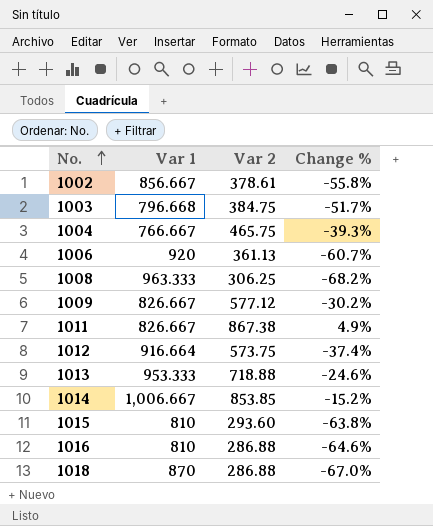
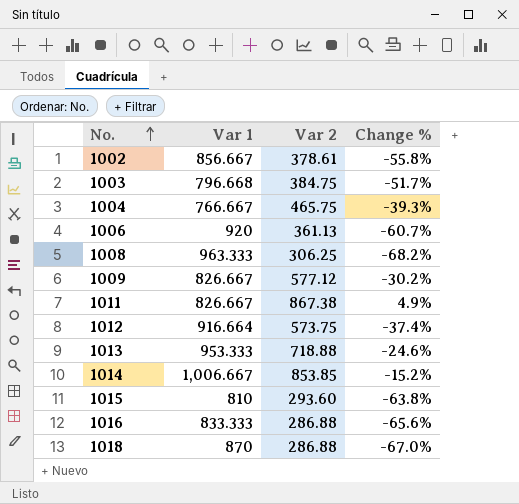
1016 | Var 1: 810 -> 833.333
1016 | Change %: -64.6% -> -65.6%

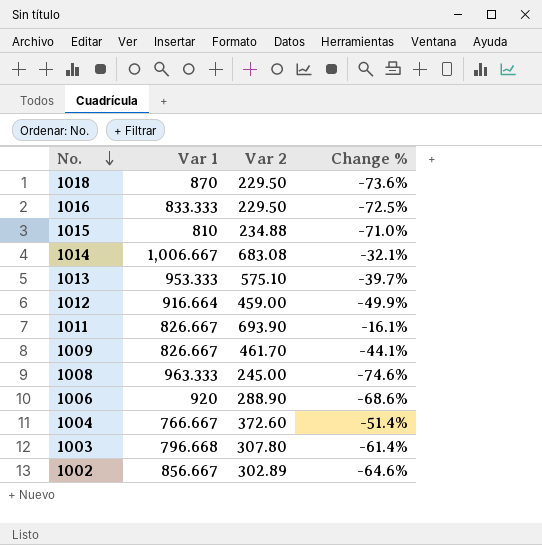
row order: No. ascending -> No. descending
1018 | Var 2: 286.88 -> 229.50
1018 | Change %: -67.0% -> -73.6%
1016 | Var 2: 286.88 -> 229.50
1016 | Change %: -65.6% -> -72.5%
1015 | Var 2: 293.60 -> 234.88
1015 | Change %: -63.8% -> -71.0%
1014 | Var 2: 853.85 -> 683.08
1014 | Change %: -15.2% -> -32.1%
1013 | Var 2: 718.88 -> 575.10
1013 | Change %: -24.6% -> -39.7%
1012 | Var 2: 573.75 -> 459.00
1012 | Change %: -37.4% -> -49.9%
1011 | Var 2: 867.38 -> 693.90
1011 | Change %: 4.9% -> -16.1%
1009 | Var 2: 577.12 -> 461.70
1009 | Change %: -30.2% -> -44.1%
1008 | Var 2: 306.25 -> 245.00
1008 | Change %: -68.2% -> -74.6%
1006 | Var 2: 361.13 -> 288.90
1006 | Change %: -60.7% -> -68.6%
1004 | Var 2: 465.75 -> 372.60
1004 | Change %: -39.3% -> -51.4%
1003 | Var 2: 384.75 -> 307.80
1003 | Change %: -51.7% -> -61.4%
1002 | Var 2: 378.61 -> 302.89
1002 | Change %: -55.8% -> -64.6%

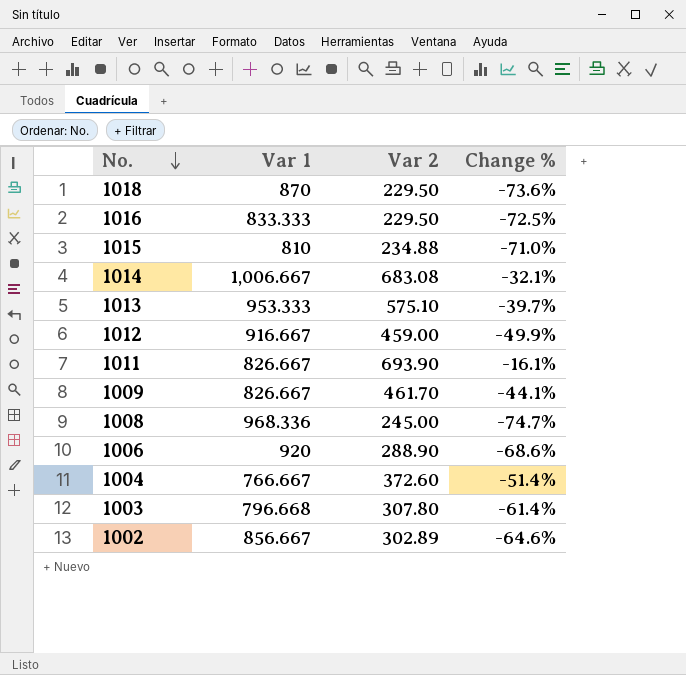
1012 | Var 1: 916.664 -> 916.667
1008 | Var 1: 963.333 -> 968.336
1008 | Change %: -74.6% -> -74.7%

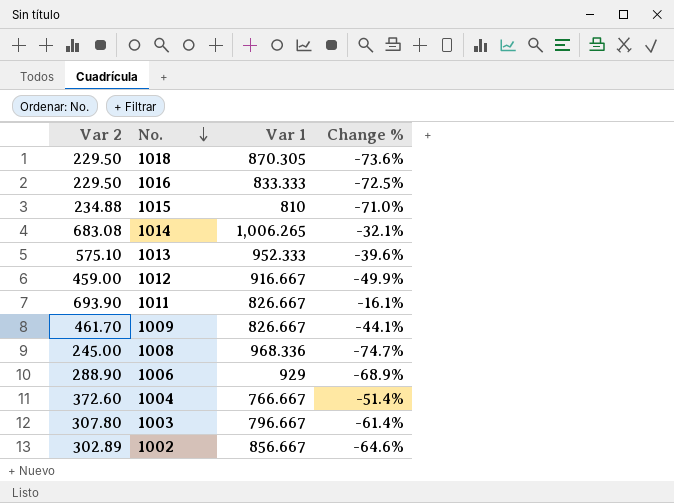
column Var 2 | position: 3 -> 1
1018 | Var 1: 870 -> 870.305
1014 | Var 1: 1,006.667 -> 1,006.265
1013 | Var 1: 953.333 -> 952.333
1013 | Change %: -39.7% -> -39.6%
1006 | Var 1: 920 -> 929
1006 | Change %: -68.6% -> -68.9%
1003 | Var 1: 796.668 -> 796.667

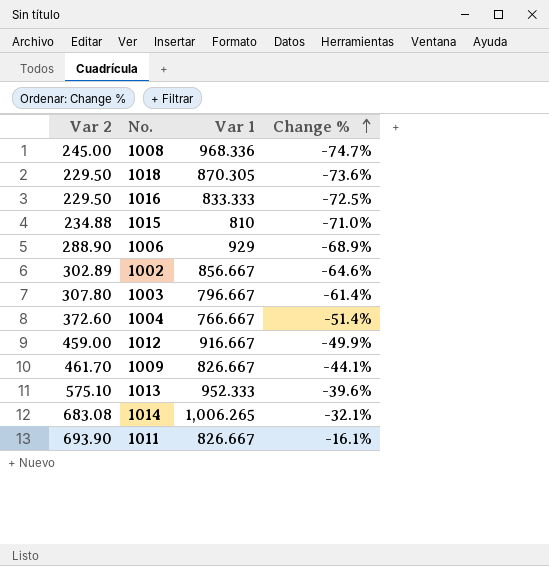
row order: No. descending -> Change % ascending

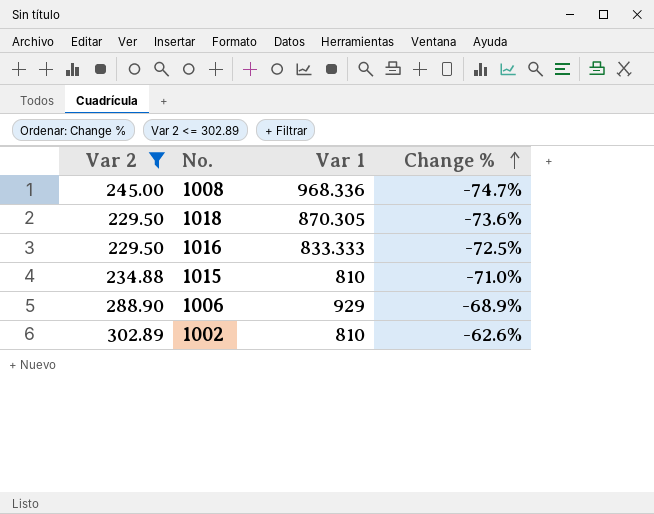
filter: none -> Var 2 <= 302.89
1002 | Var 1: 856.667 -> 810
1002 | Change %: -64.6% -> -62.6%

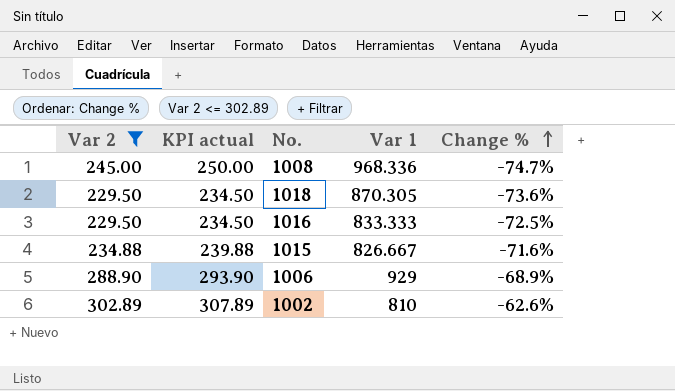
column KPI actual | formula: none -> [Var 2] + 5
1015 | Var 1: 810 -> 826.667
1015 | Change %: -71.0% -> -71.6%

